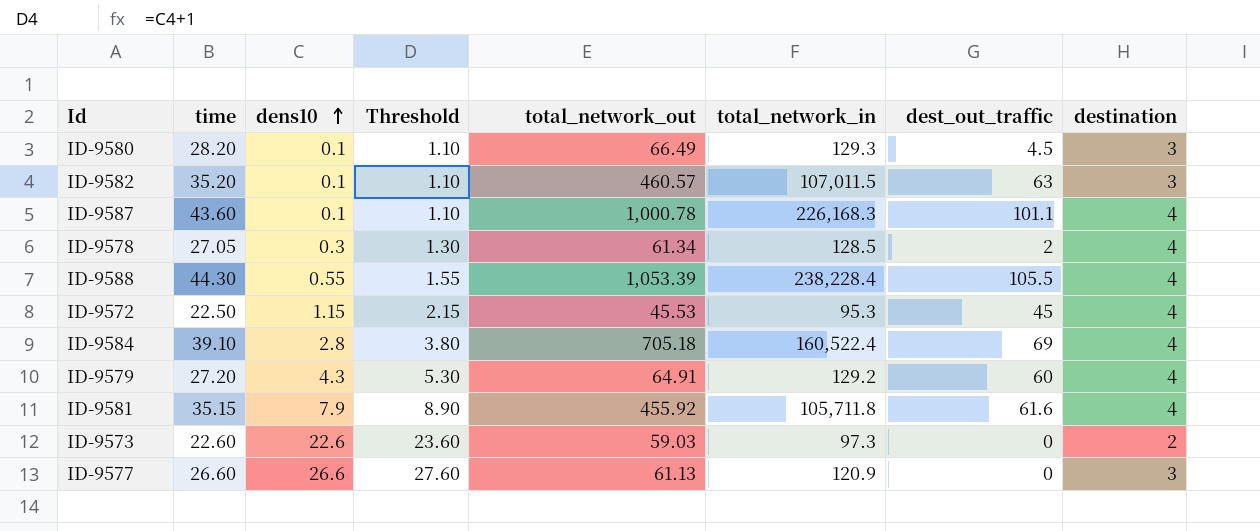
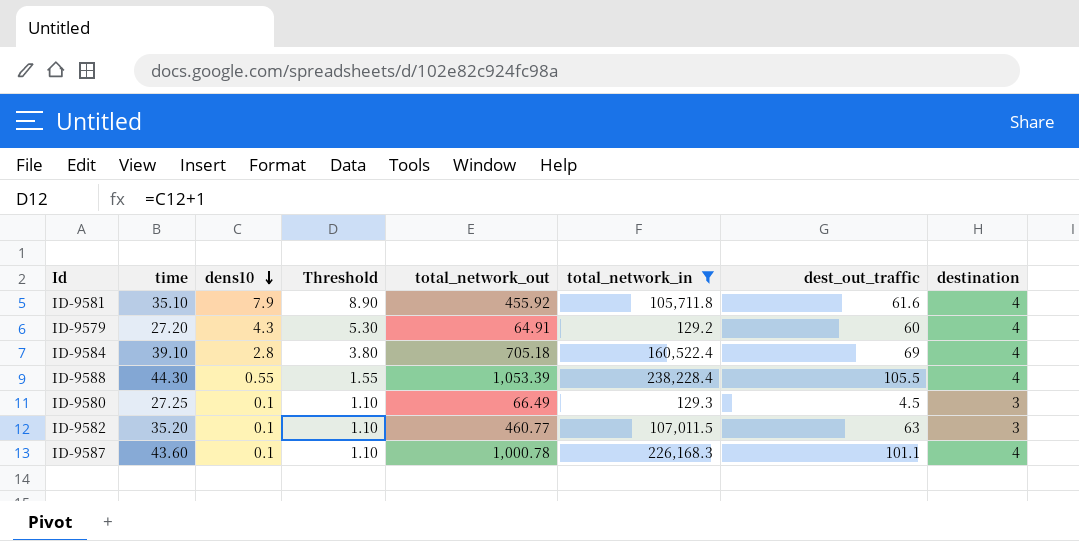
filter: none -> total_network_in >= 129.2
row order: dens10 ascending -> dens10 descending
ID-9581 | time: 35.15 -> 35.10
ID-9580 | time: 28.20 -> 27.25
ID-9582 | total_network_out: 460.57 -> 460.77

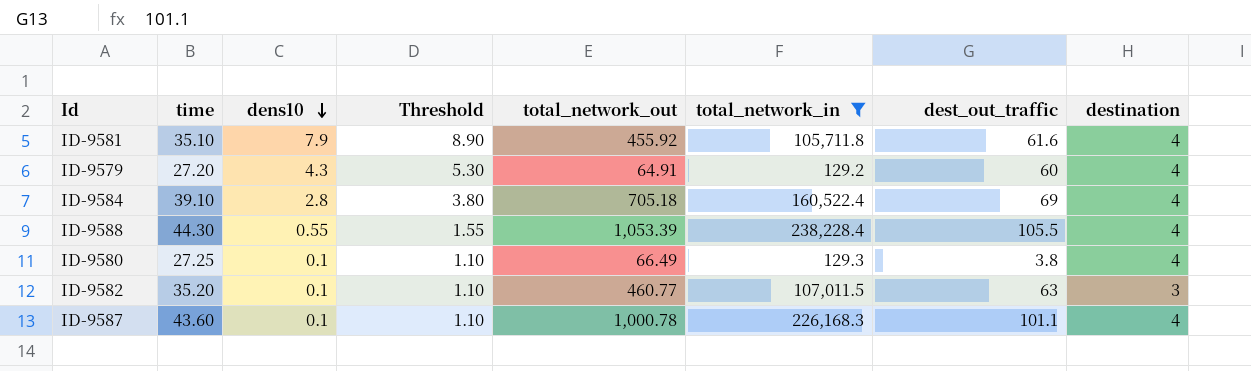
ID-9580 | dest_out_traffic: 4.5 -> 3.8
ID-9580 | destination: 3 -> 4

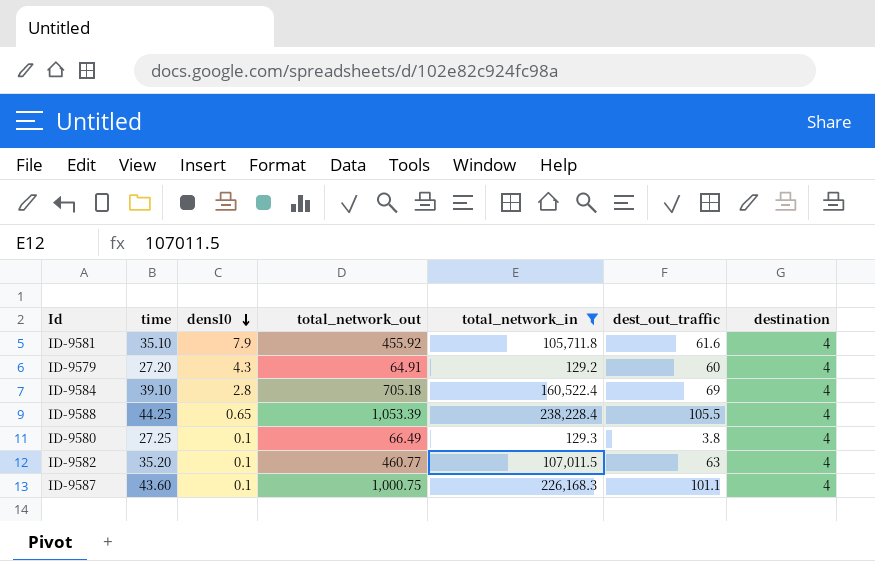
column Threshold | formula: [dens10] + 1 -> none
ID-9588 | time: 44.30 -> 44.25
ID-9588 | dens10: 0.55 -> 0.65
ID-9582 | destination: 3 -> 4
ID-9587 | total_network_out: 1,000.78 -> 1,000.75

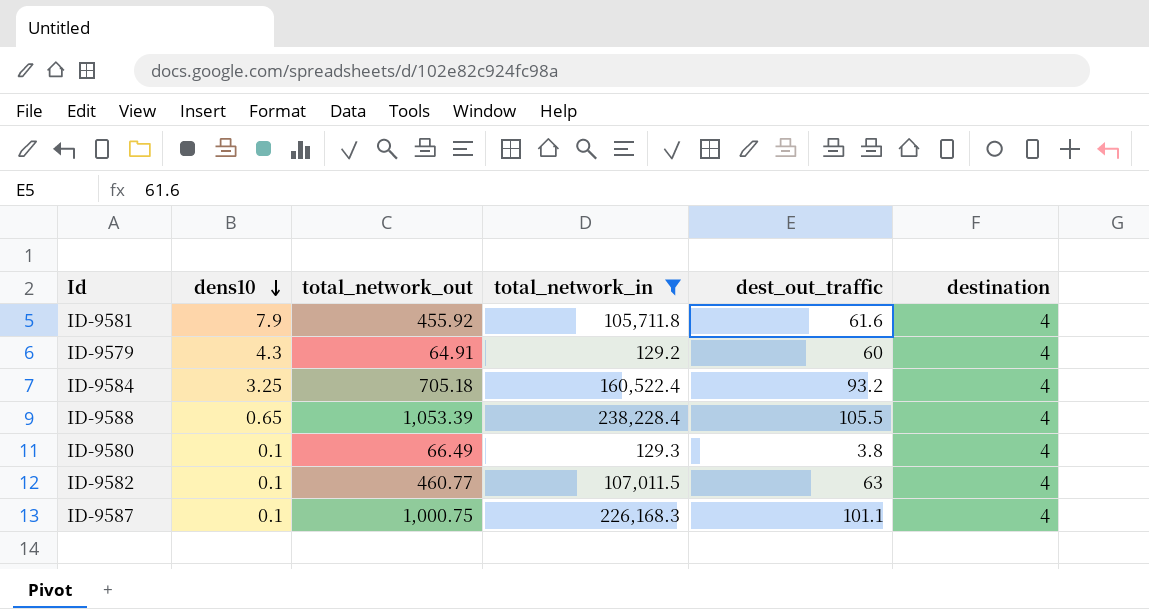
column time | position: 2 -> none
ID-9584 | dens10: 2.8 -> 3.25
ID-9584 | dest_out_traffic: 69 -> 93.2

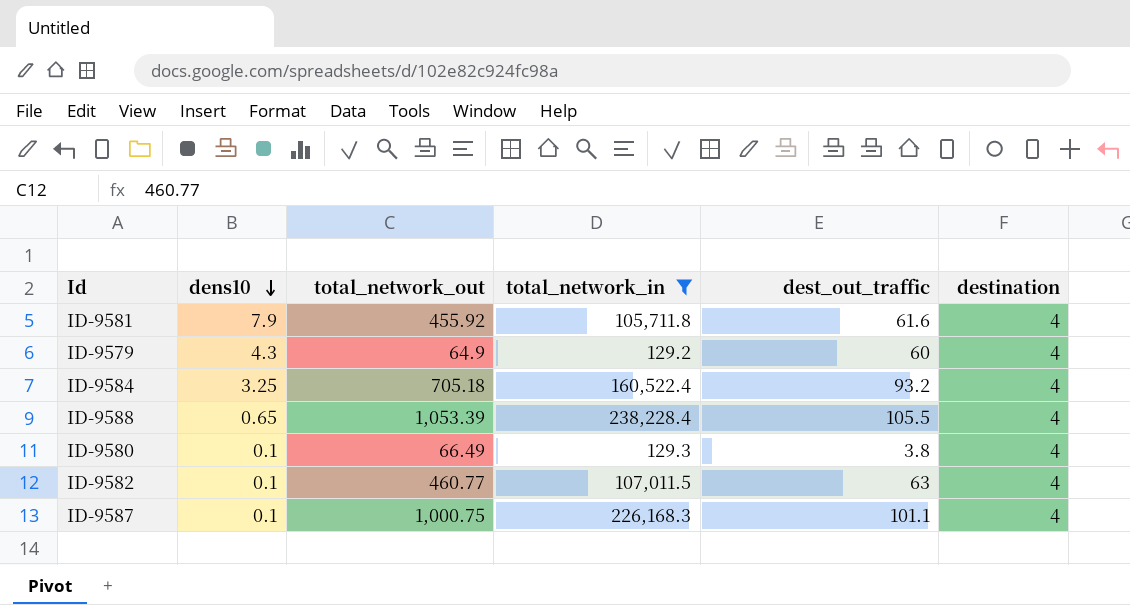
ID-9579 | total_network_out: 64.91 -> 64.9

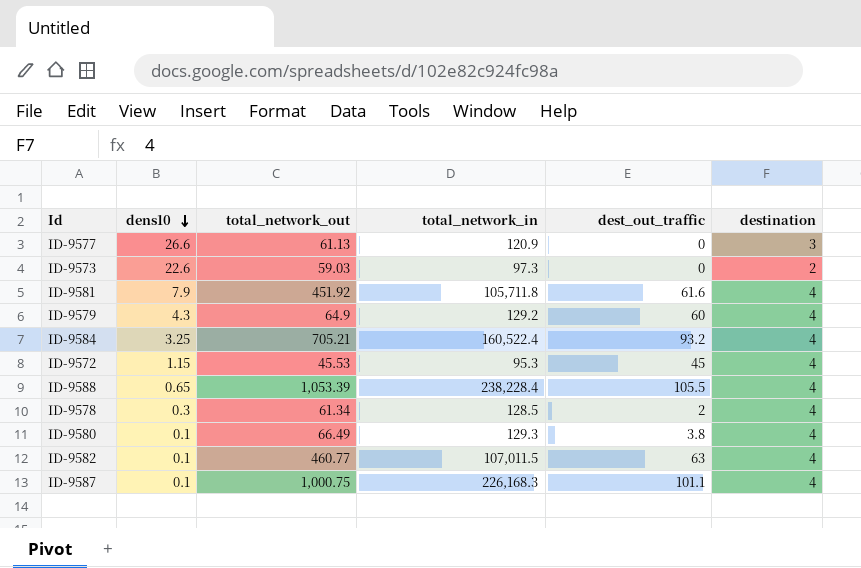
filter: total_network_in >= 129.2 -> none
ID-9581 | total_network_out: 455.92 -> 451.92
ID-9584 | total_network_out: 705.18 -> 705.21

